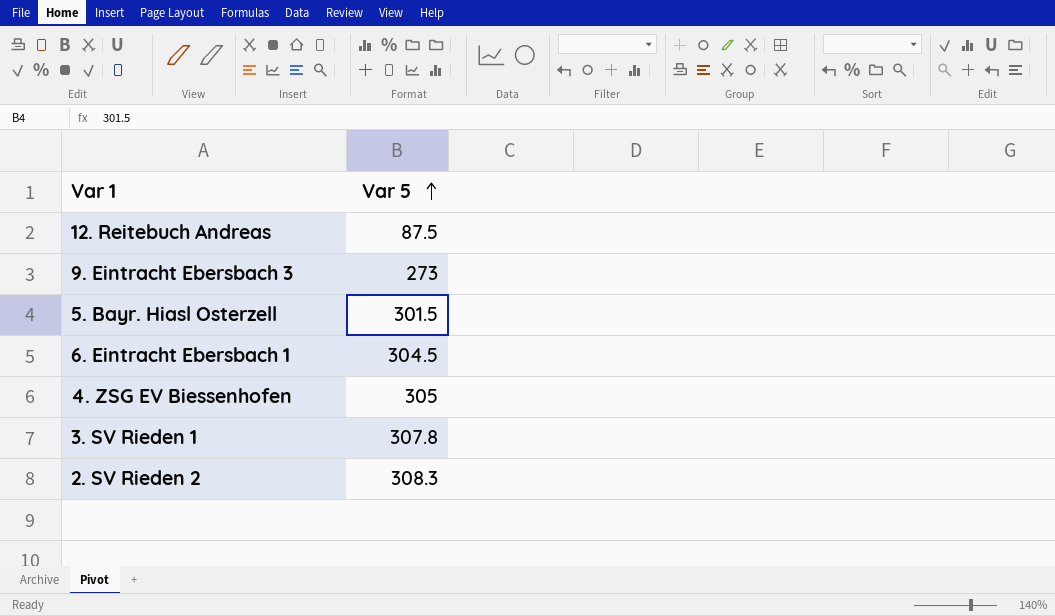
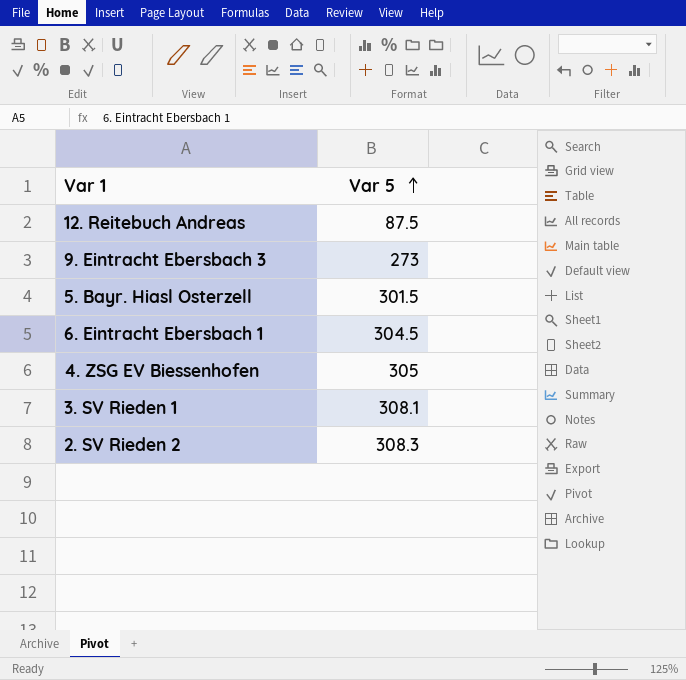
3. SV Rieden 1 | Var 5: 307.8 -> 308.1

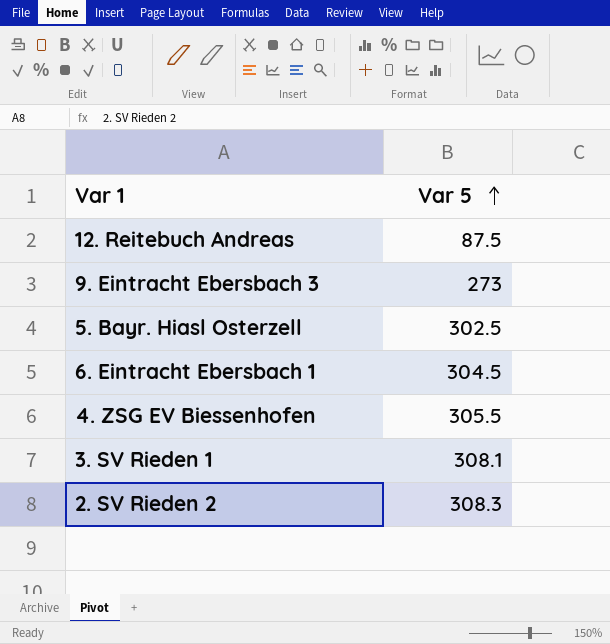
5. Bayr. Hiasl Osterzell | Var 5: 301.5 -> 302.5
4. ZSG EV Biessenhofen | Var 5: 305 -> 305.5

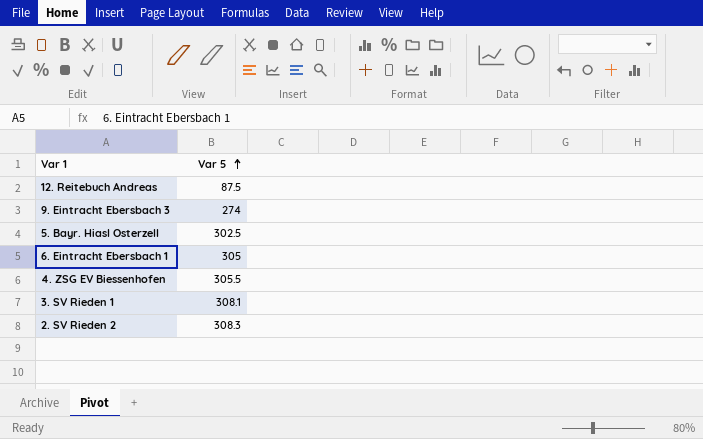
9. Eintracht Ebersbach 3 | Var 5: 273 -> 274
6. Eintracht Ebersbach 1 | Var 5: 304.5 -> 305

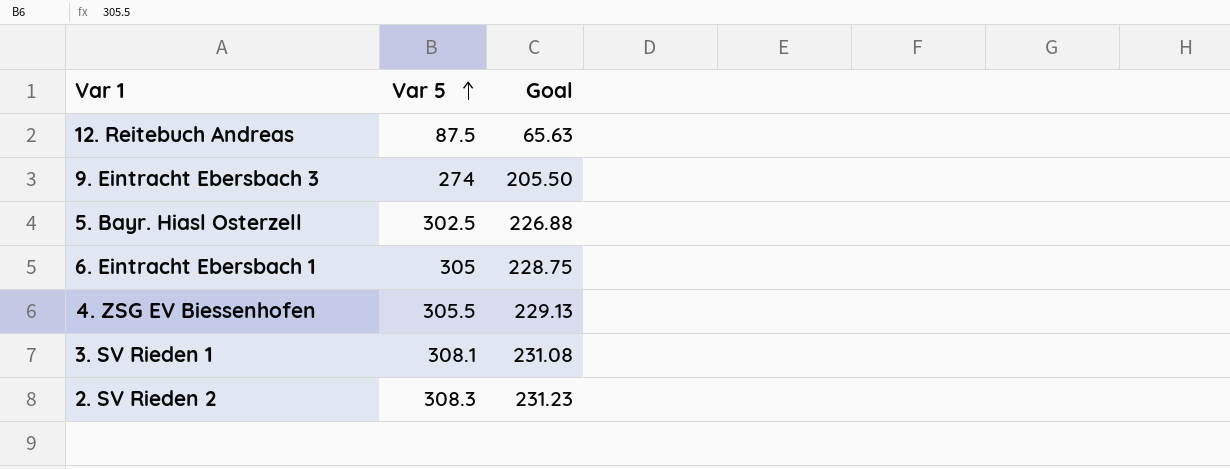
column Goal | formula: none -> [Var 5] * 0.75

